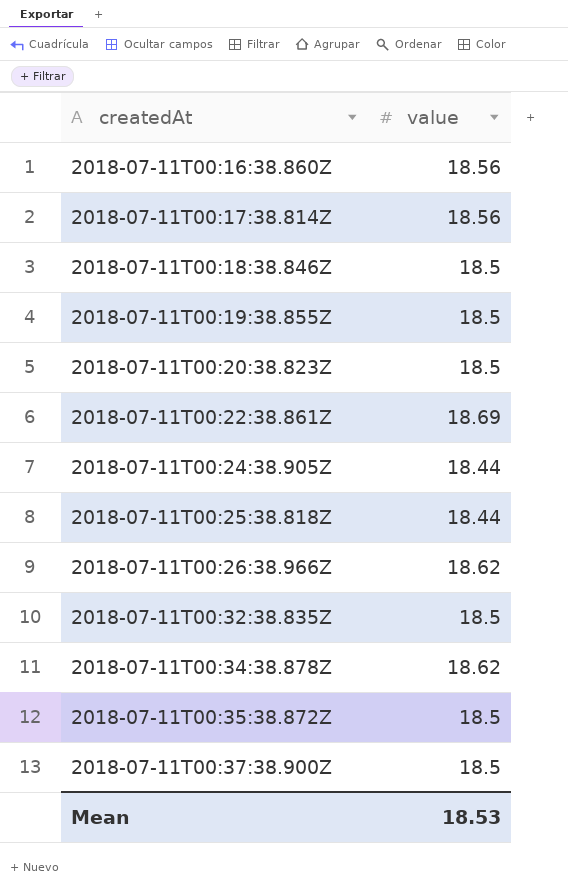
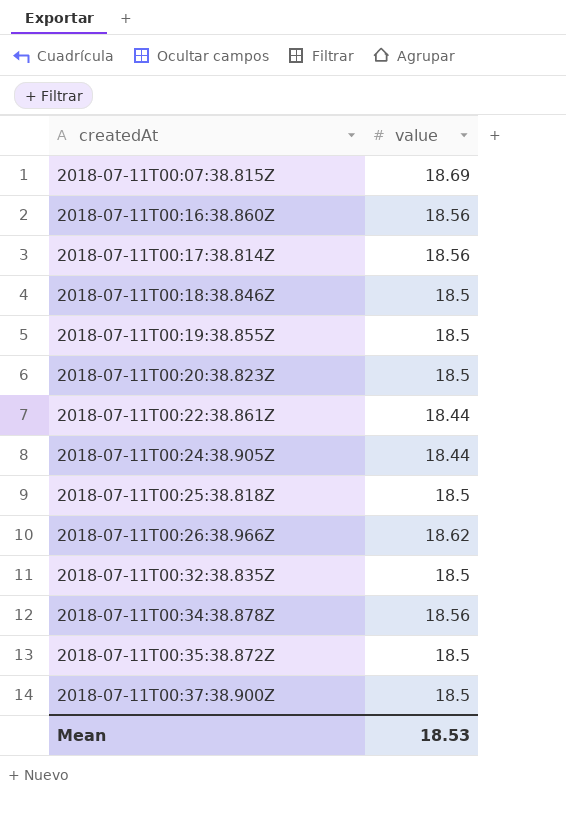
row 2018-07-11T00:07:38.815Z: none -> 18.69
2018-07-11T00:22:38.861Z | value: 18.69 -> 18.44
2018-07-11T00:25:38.818Z | value: 18.44 -> 18.5
2018-07-11T00:34:38.878Z | value: 18.62 -> 18.56

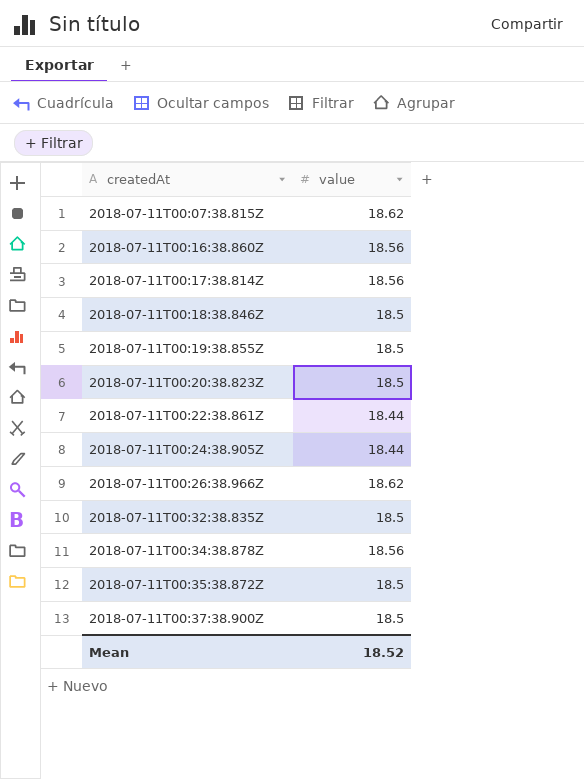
row 2018-07-11T00:25:38.818Z: 18.5 -> none
2018-07-11T00:07:38.815Z | value: 18.69 -> 18.62
Mean | value: 18.53 -> 18.52

